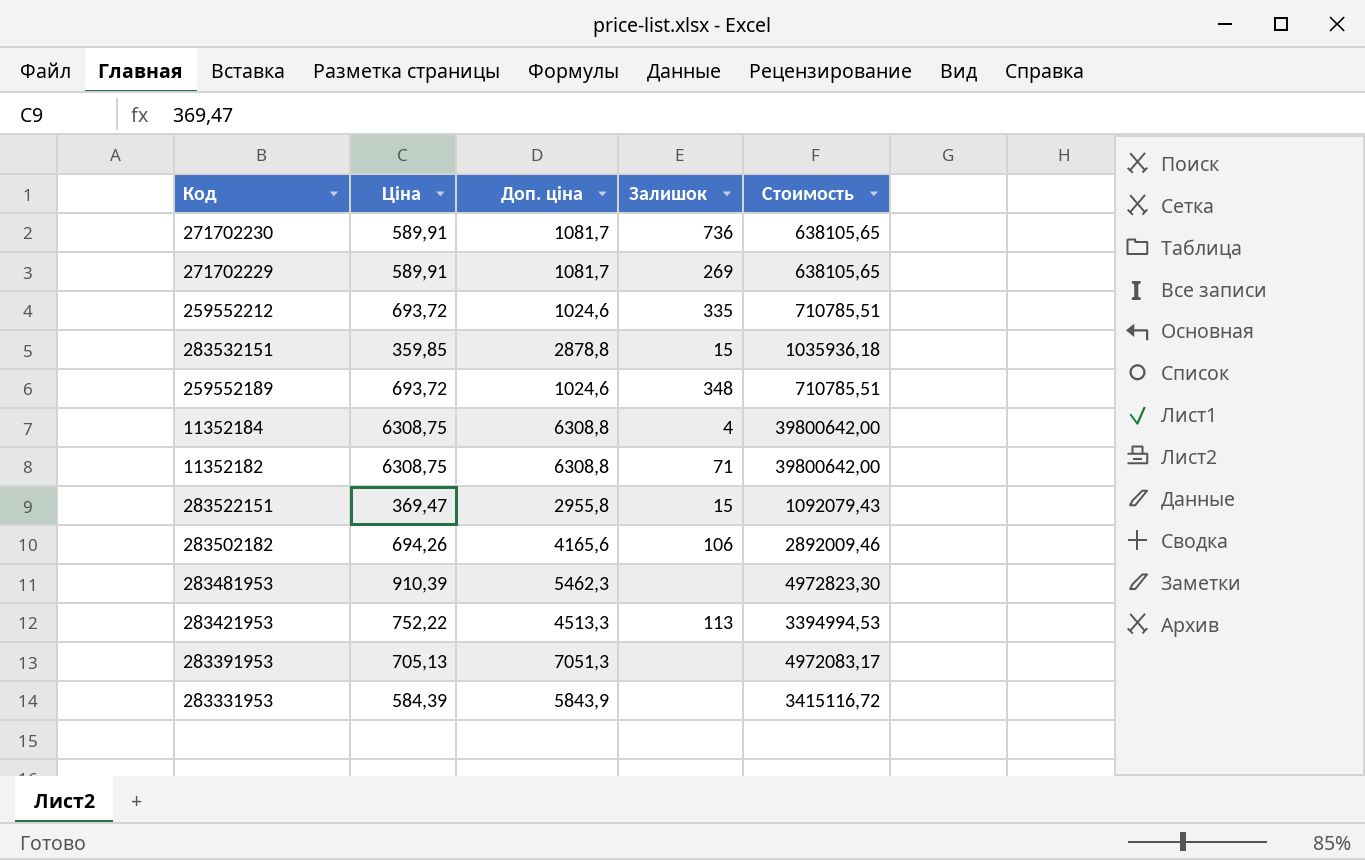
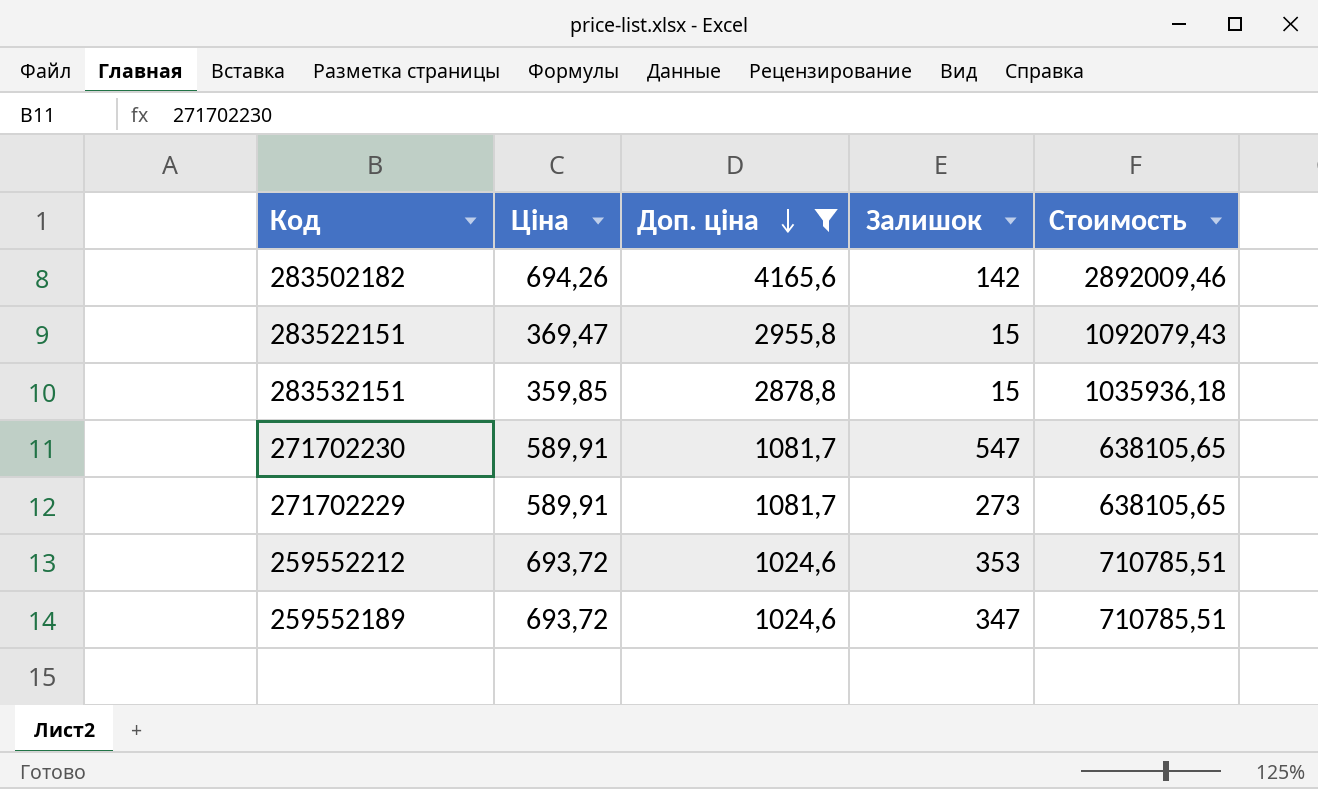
filter: none -> Доп. ціна <= 4165,6
row order: none -> Доп. ціна descending
283502182 | Залишок: 106 -> 142
271702230 | Залишок: 736 -> 547
271702229 | Залишок: 269 -> 273
259552212 | Залишок: 335 -> 353
259552189 | Залишок: 348 -> 347

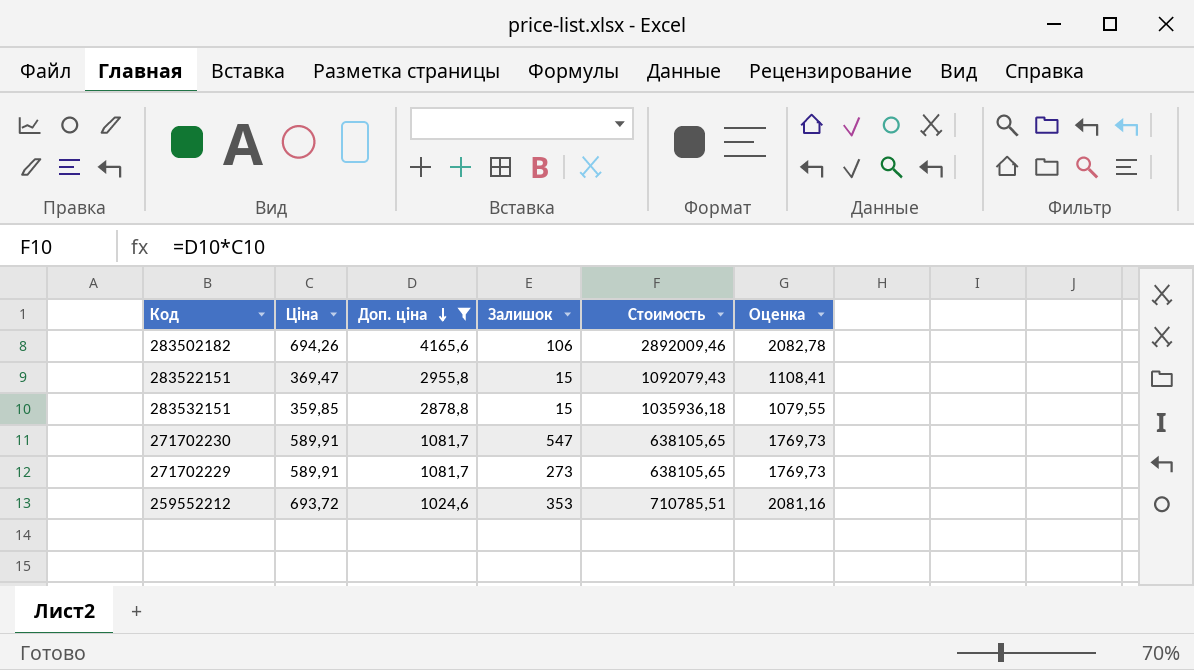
column Оценка | formula: none -> [Ціна] * 3
row 259552189: 693,72 | 1024,6 | 347 | 710785,51 -> none
283502182 | Залишок: 142 -> 106

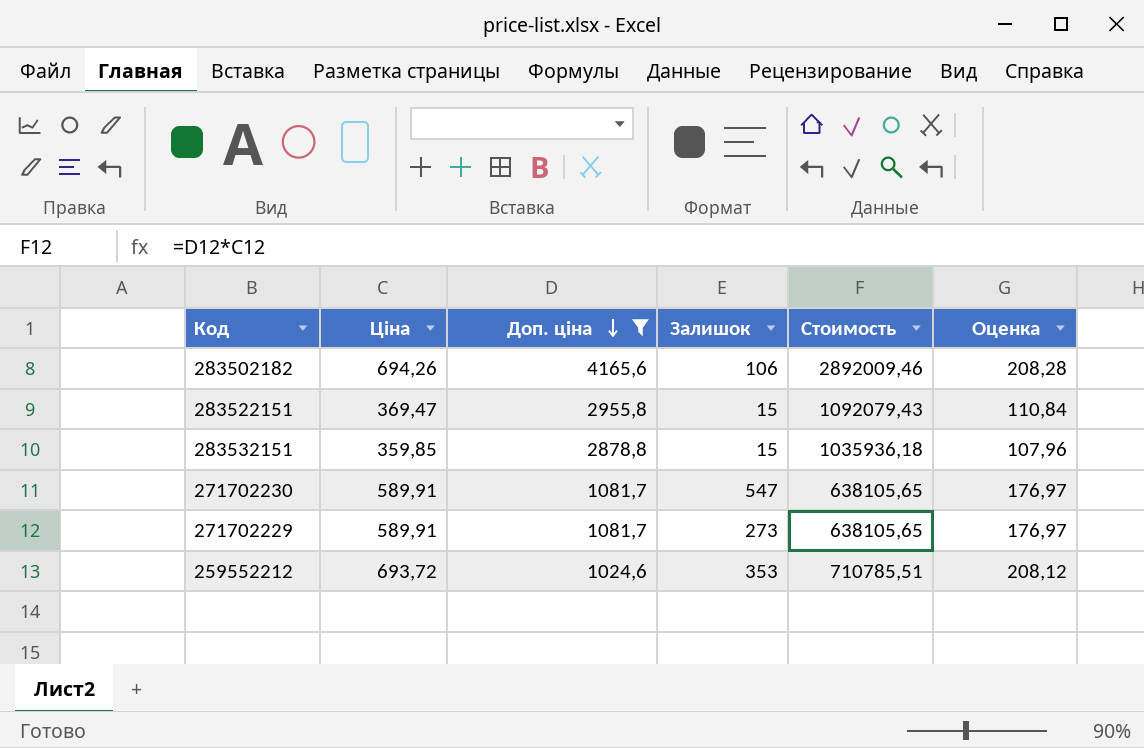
column Оценка | formula: [Ціна] * 3 -> [Ціна] * 0,3

